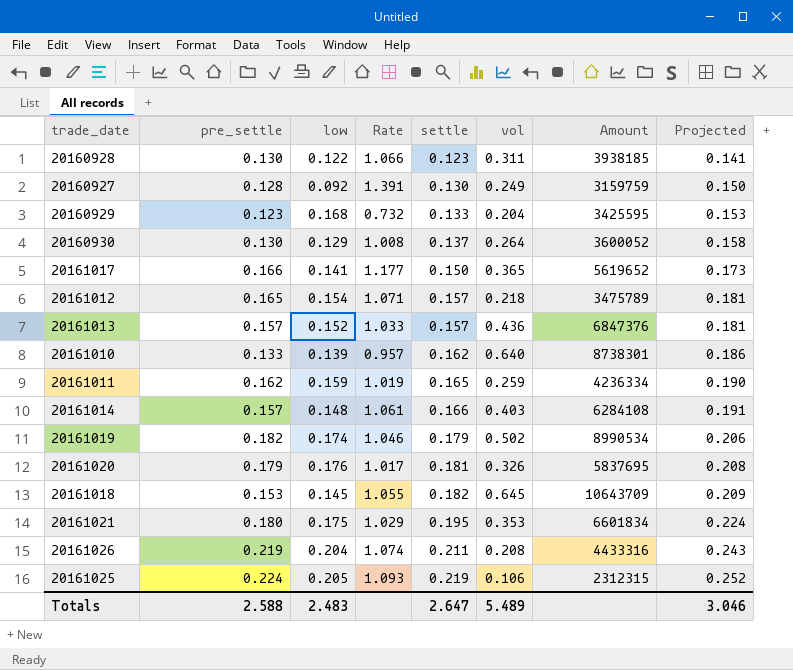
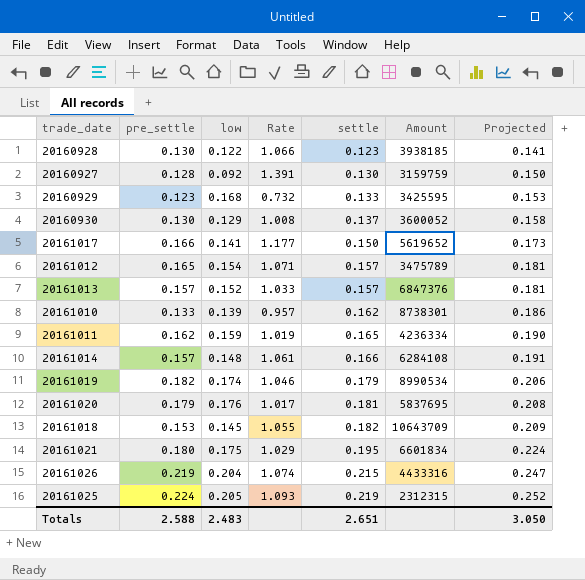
column vol | position: 6 -> none
20161026 | settle: 0.211 -> 0.215
20161026 | Projected: 0.243 -> 0.247
Totals | settle: 2.647 -> 2.651
Totals | Projected: 3.046 -> 3.050

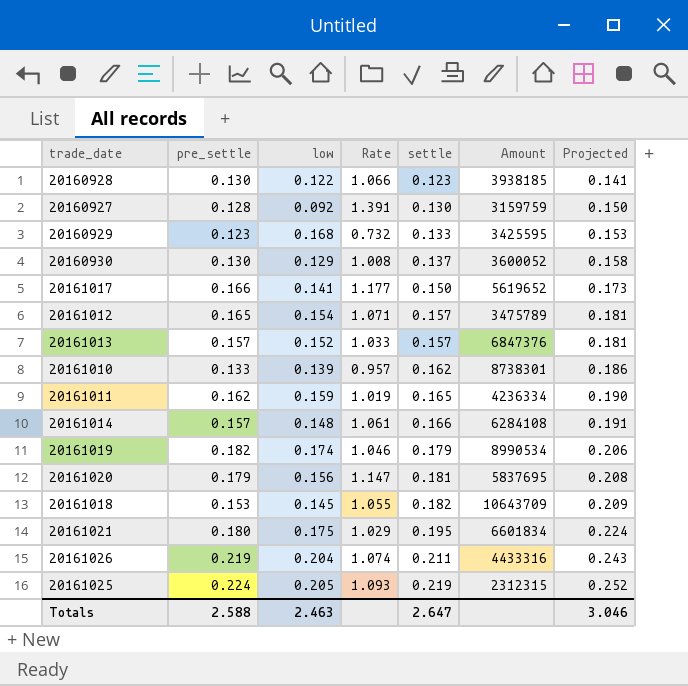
20161020 | low: 0.176 -> 0.156
20161020 | Rate: 1.017 -> 1.147
20161026 | settle: 0.215 -> 0.211
20161026 | Projected: 0.247 -> 0.243
Totals | low: 2.483 -> 2.463
Totals | settle: 2.651 -> 2.647
Totals | Projected: 3.050 -> 3.046

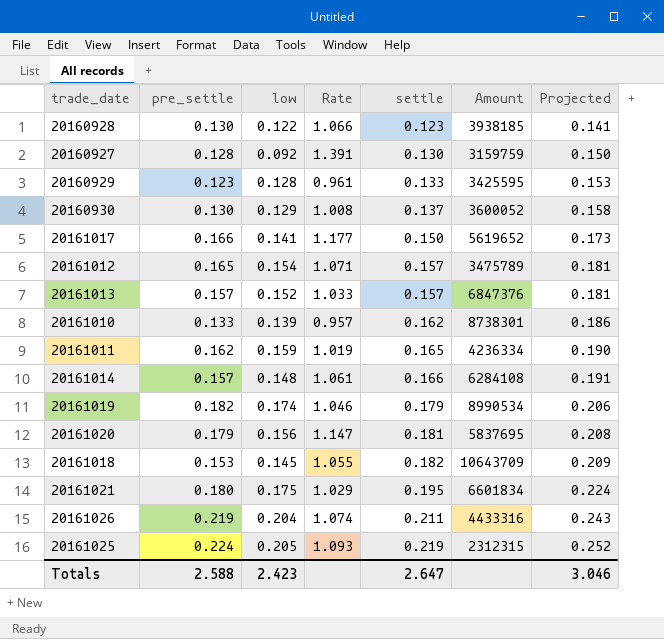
20160929 | low: 0.168 -> 0.128
20160929 | Rate: 0.732 -> 0.961
Totals | low: 2.463 -> 2.423

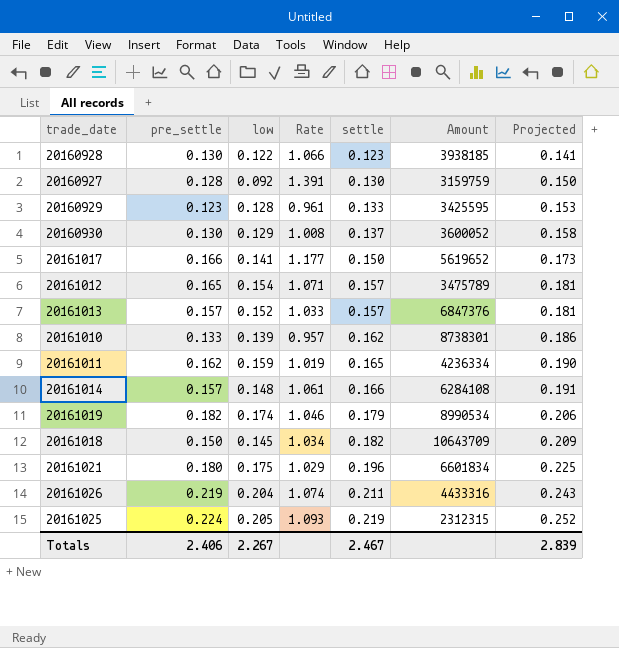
row 20161020: 0.179 | 0.156 | 1.147 | 0.181 | 5837695 | 0.208 -> none
20161018 | pre_settle: 0.153 -> 0.150
20161018 | Rate: 1.055 -> 1.034
20161021 | settle: 0.195 -> 0.196
20161021 | Projected: 0.224 -> 0.225
Totals | pre_settle: 2.588 -> 2.406
Totals | low: 2.423 -> 2.267
Totals | settle: 2.647 -> 2.467
Totals | Projected: 3.046 -> 2.839

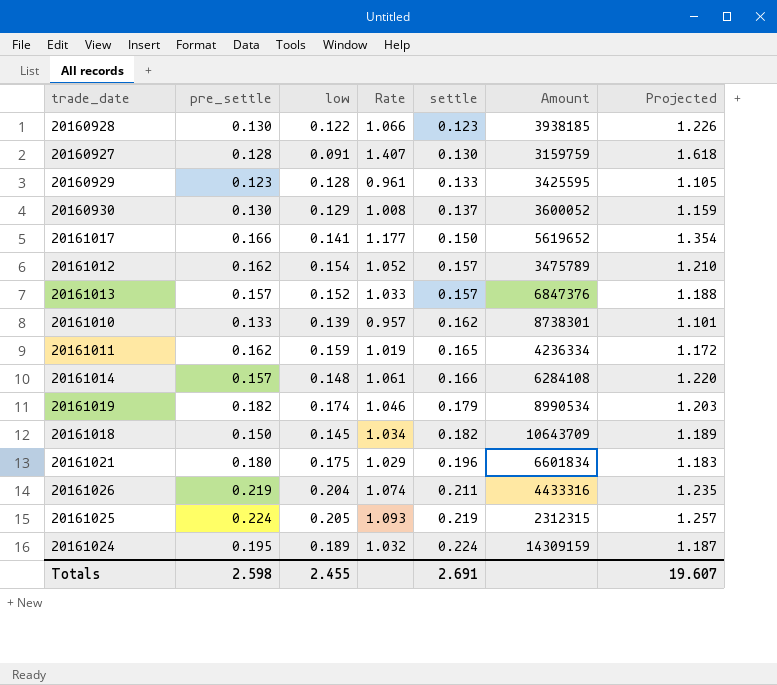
column Projected | formula: [settle] * 1.15 -> [Rate] * 1.15
20160927 | low: 0.092 -> 0.091
20160927 | Rate: 1.391 -> 1.407
20161012 | pre_settle: 0.165 -> 0.162
20161012 | Rate: 1.071 -> 1.052
row 20161024: none -> 0.195 | 0.189 | 1.032 | 0.224 | 14309159 | 1.187
Totals | pre_settle: 2.406 -> 2.598
Totals | low: 2.267 -> 2.455
Totals | settle: 2.467 -> 2.691
Totals | Projected: 2.839 -> 19.607

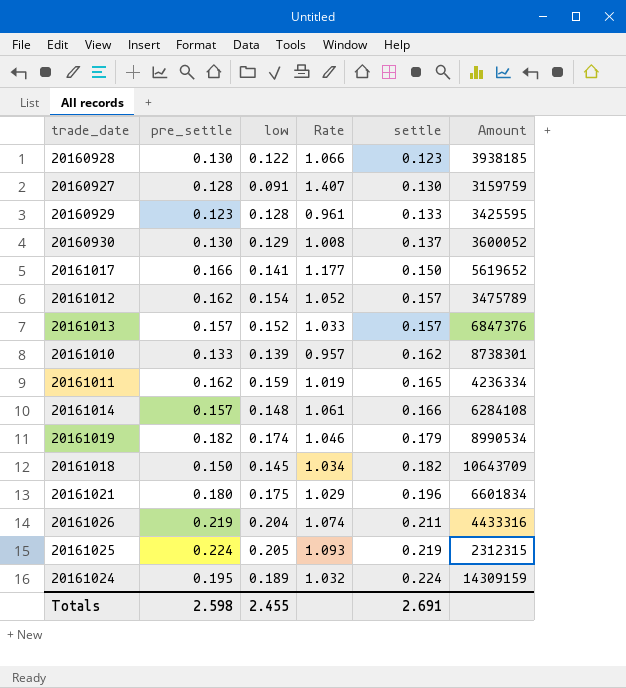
column Projected | formula: [Rate] * 1.15 -> none

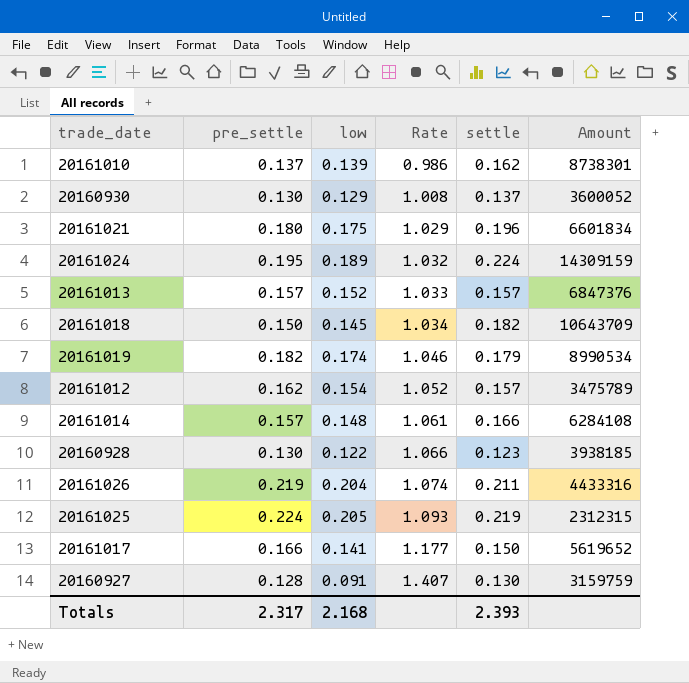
row order: settle ascending -> Rate ascending
row 20160929: 0.123 | 0.128 | 0.961 | 0.133 | 3425595 -> none
row 20161011: 0.162 | 0.159 | 1.019 | 0.165 | 4236334 -> none
20161010 | pre_settle: 0.133 -> 0.137
20161010 | Rate: 0.957 -> 0.986
Totals | pre_settle: 2.598 -> 2.317
Totals | low: 2.455 -> 2.168
Totals | settle: 2.691 -> 2.393

